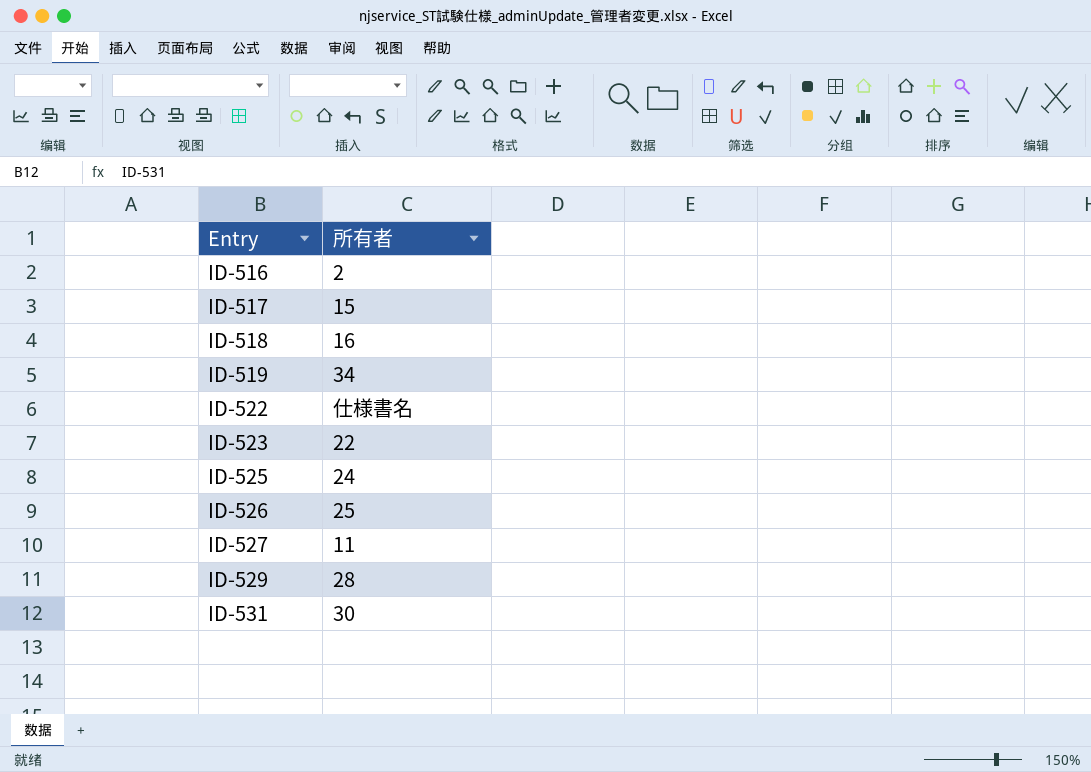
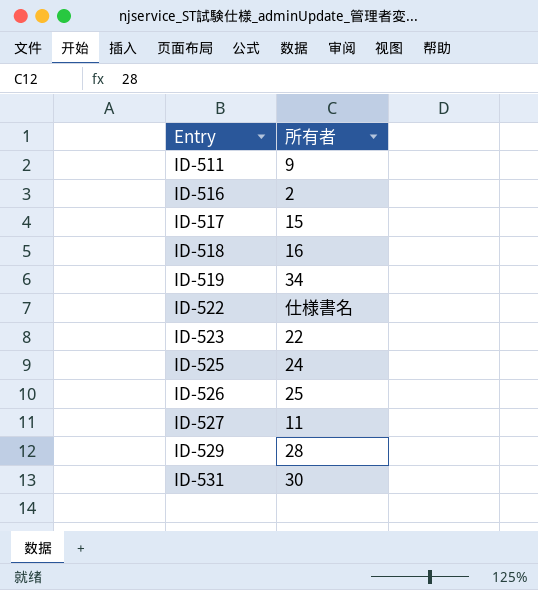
row ID-511: none -> 9

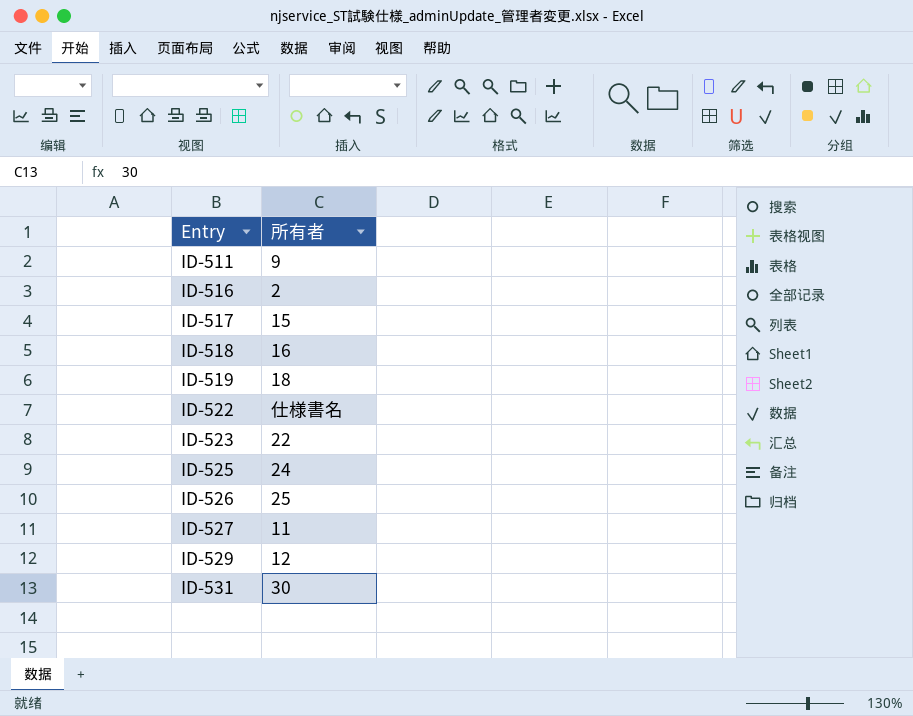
ID-519 | 所有者: 34 -> 18
ID-529 | 所有者: 28 -> 12

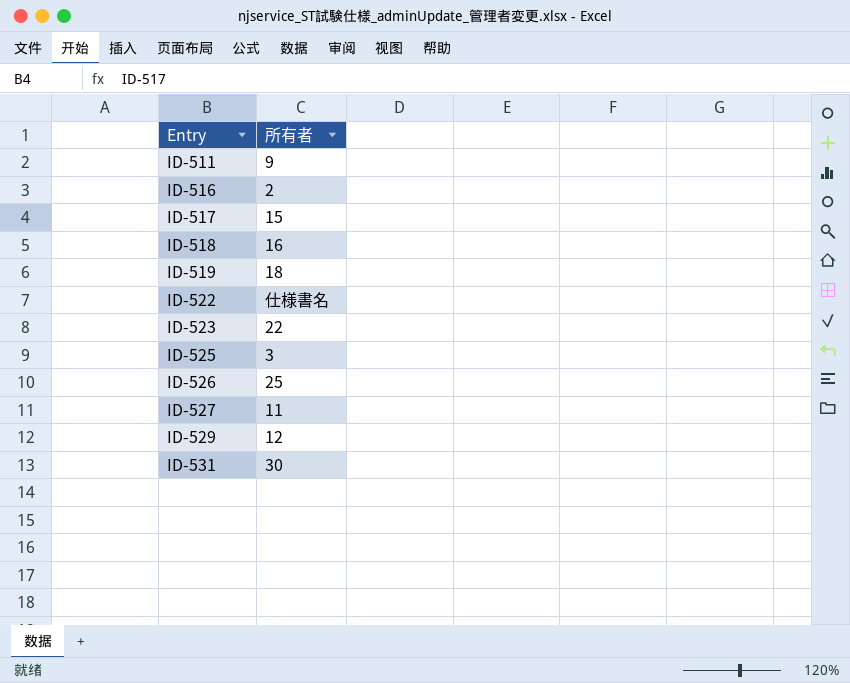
ID-525 | 所有者: 24 -> 3

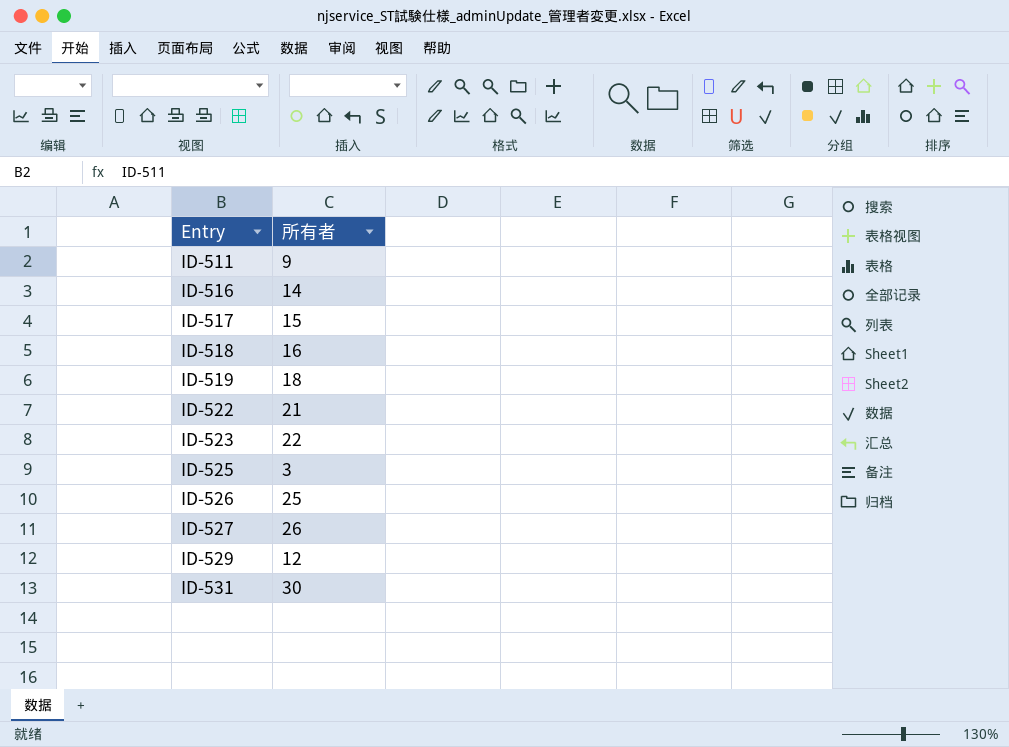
ID-516 | 所有者: 2 -> 14
ID-522 | 所有者: 仕様書名 -> 21
ID-527 | 所有者: 11 -> 26

